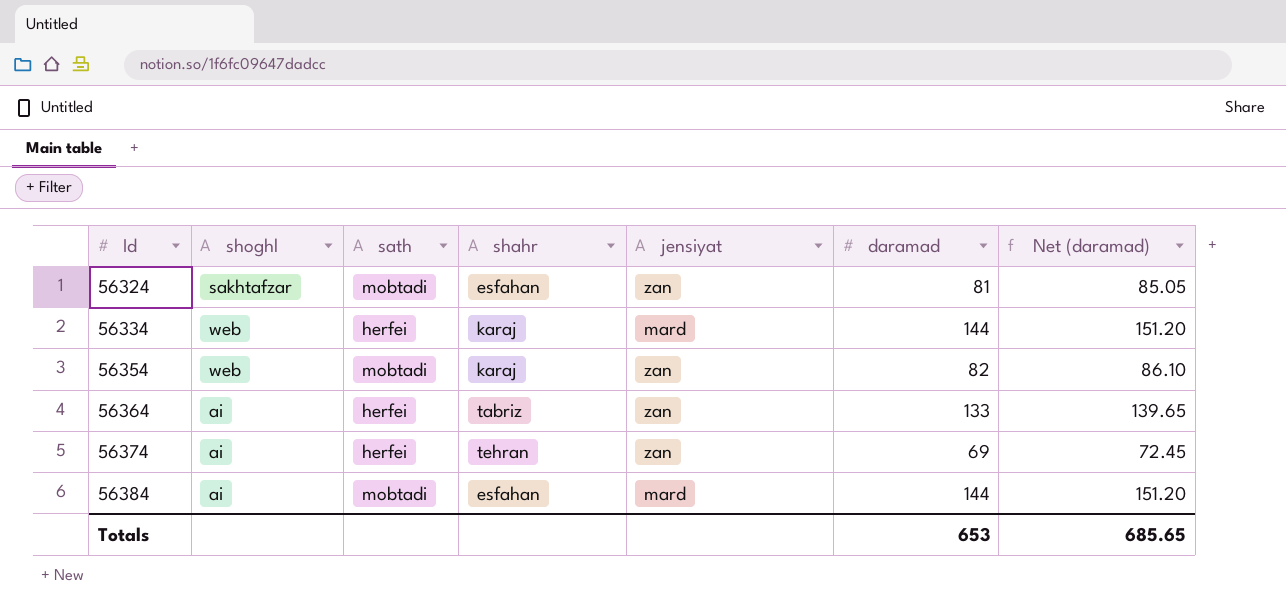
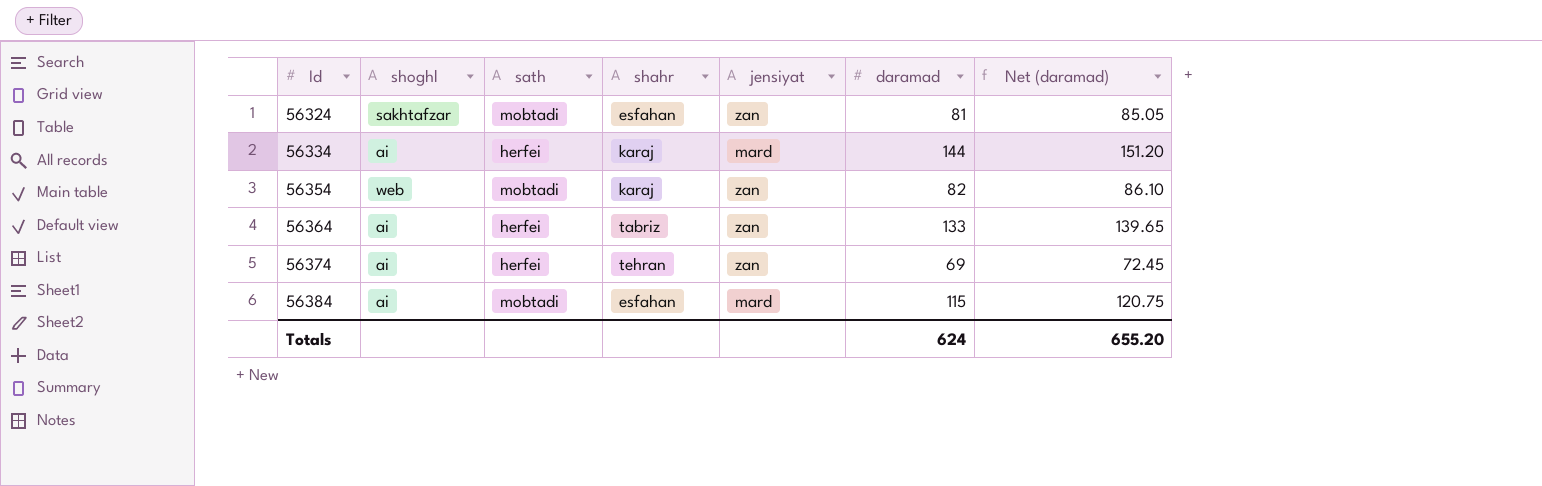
56334 | shoghl: web -> ai
56384 | daramad: 144 -> 115
56384 | Net (daramad): 151.20 -> 120.75
Totals | daramad: 653 -> 624
Totals | Net (daramad): 685.65 -> 655.20

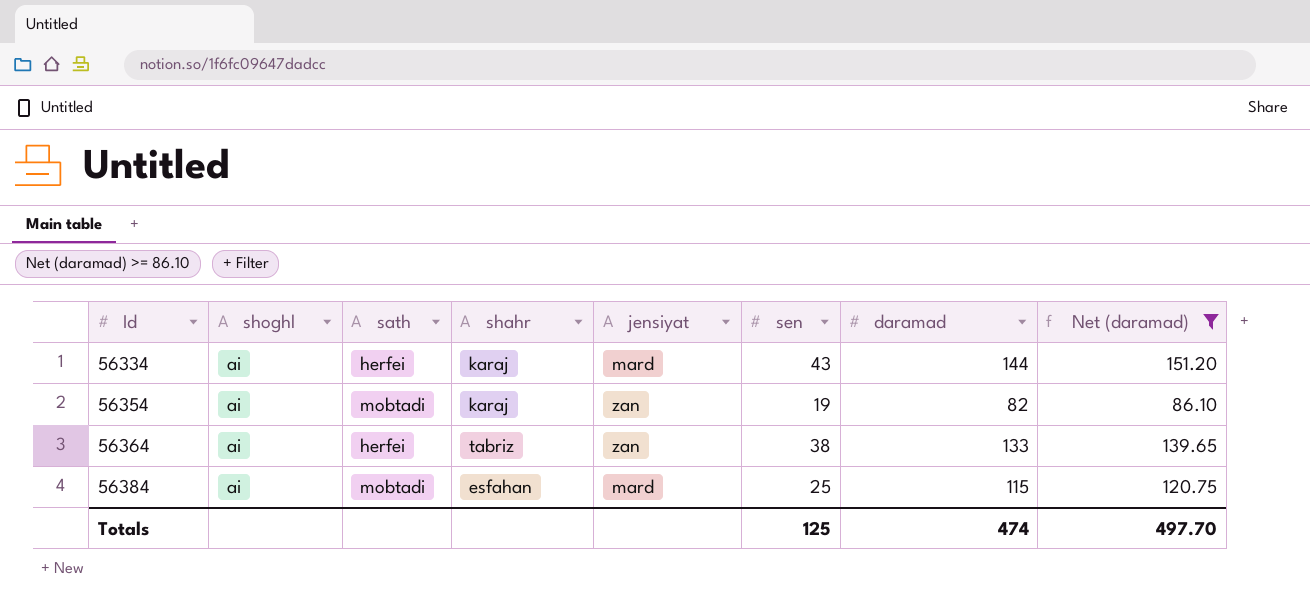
filter: none -> Net (daramad) >= 86.10
column sen | position: none -> 6
56354 | shoghl: web -> ai
Totals | daramad: 624 -> 474
Totals | Net (daramad): 655.20 -> 497.70

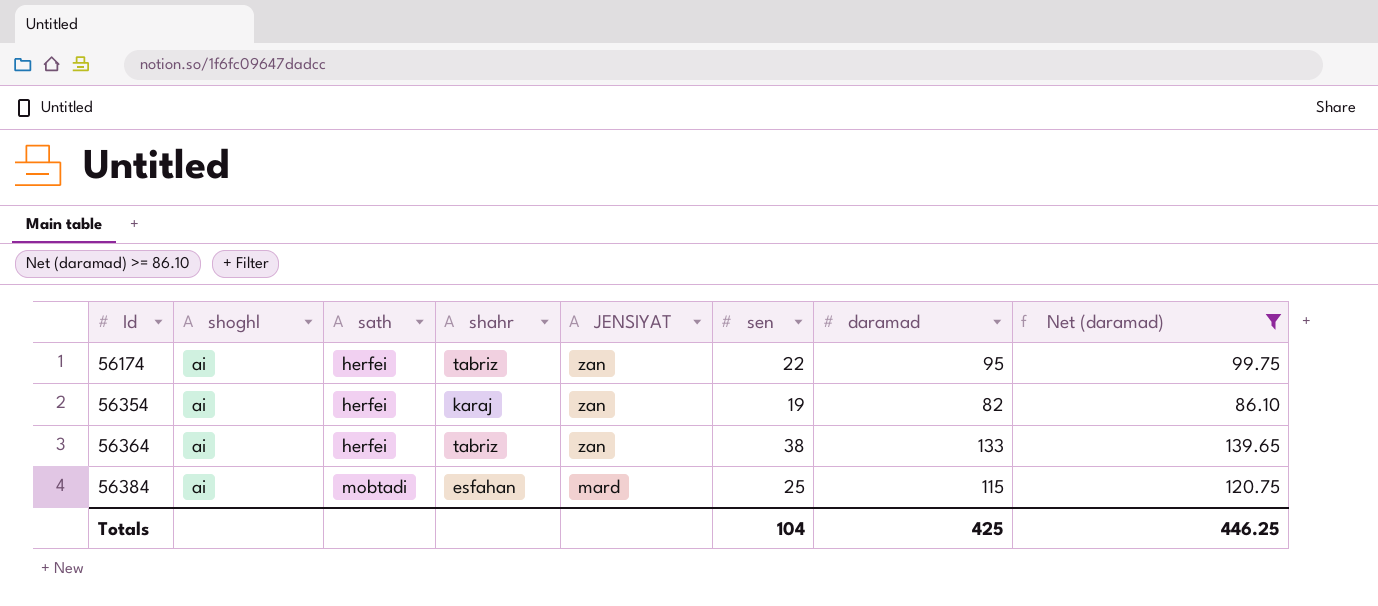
column name: jensiyat -> JENSIYAT
row 56334: ai | herfei | karaj | mard | 43 | 144 | 151.20 -> none
row 56174: none -> ai | herfei | tabriz | zan | 22 | 95 | 99.75
56354 | sath: mobtadi -> herfei
Totals | sen: 125 -> 104
Totals | daramad: 474 -> 425
Totals | Net (daramad): 497.70 -> 446.25

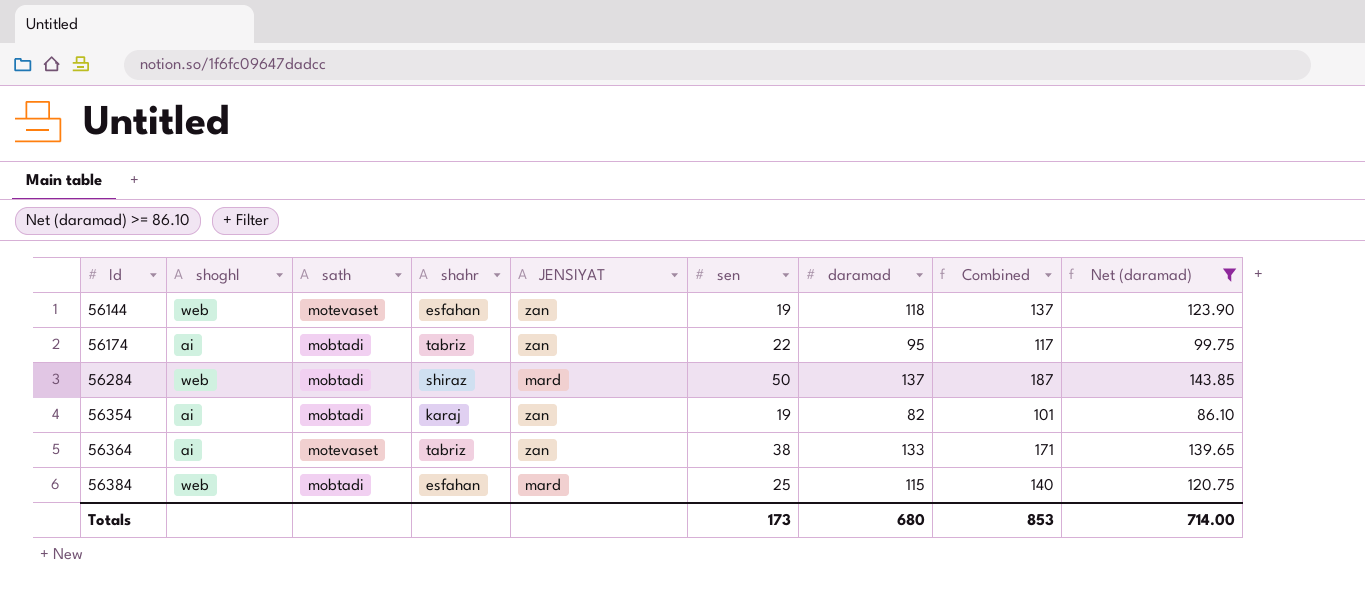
column Combined | formula: none -> [sen] + [daramad]
row 56144: none -> web | motevaset | esfahan | zan | 19 | 118 | 137 | 123.90
56174 | sath: herfei -> mobtadi
row 56284: none -> web | mobtadi | shiraz | mard | 50 | 137 | 187 | 143.85
56354 | sath: herfei -> mobtadi
56364 | sath: herfei -> motevaset
56384 | shoghl: ai -> web
Totals | sen: 104 -> 173
Totals | daramad: 425 -> 680
Totals | Net (daramad): 446.25 -> 714.00

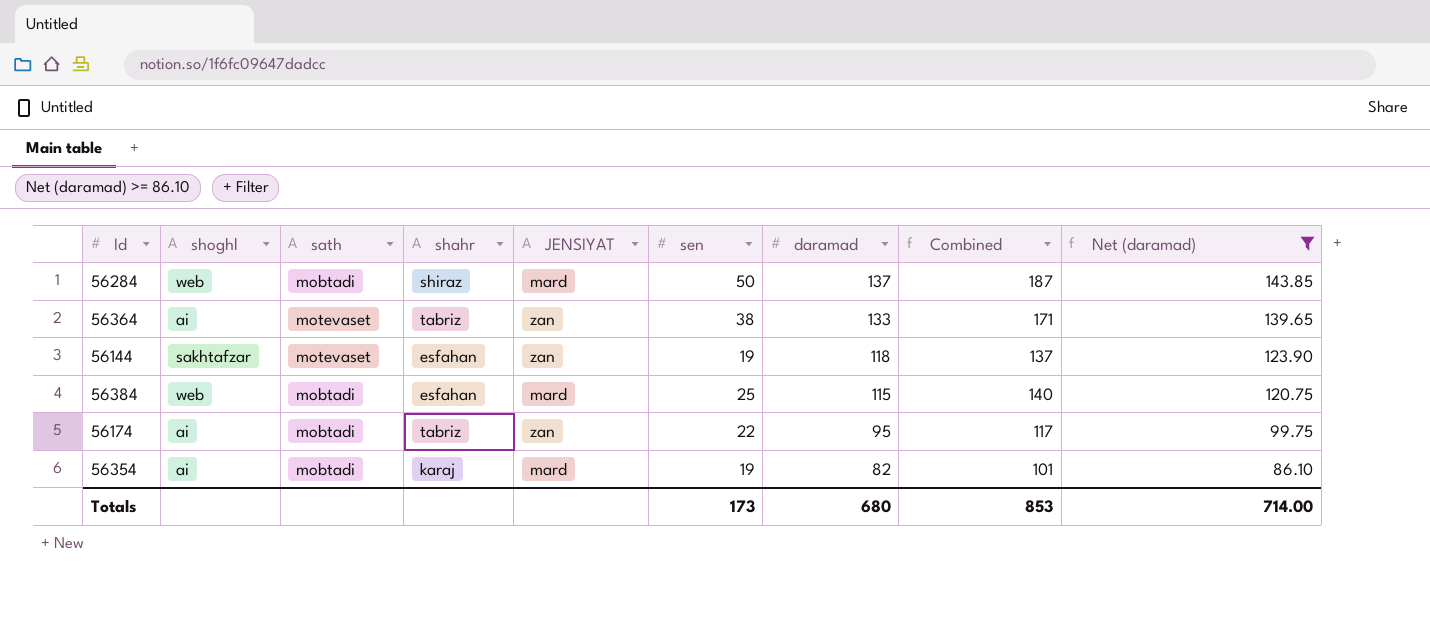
row order: Id ascending -> daramad descending
56144 | shoghl: web -> sakhtafzar
56354 | JENSIYAT: zan -> mard

